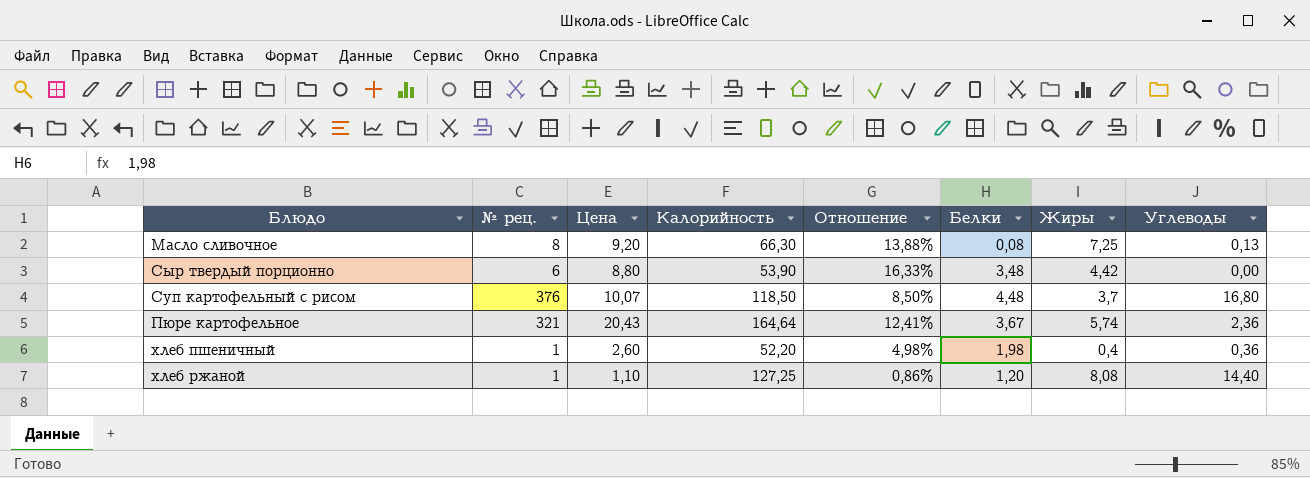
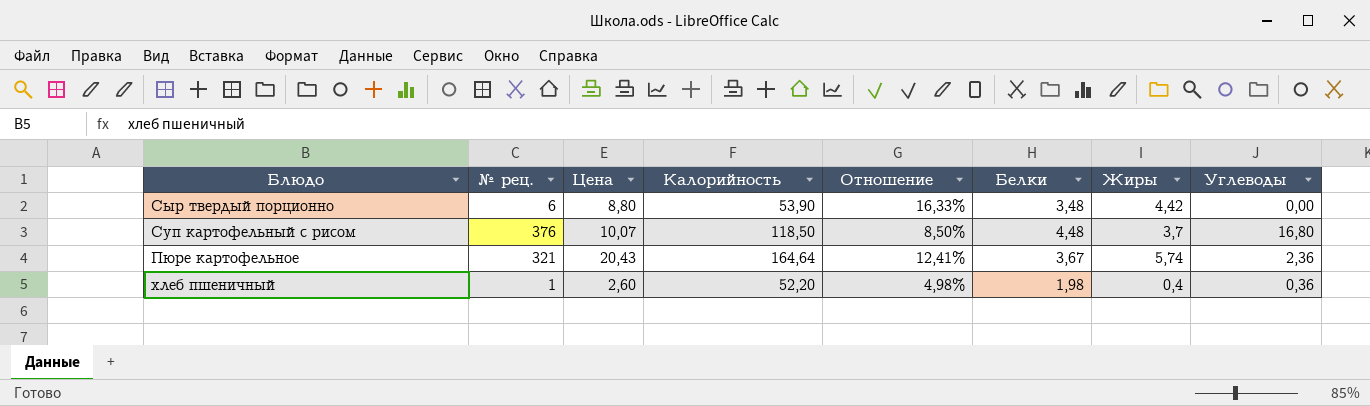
row Масло сливочное: 8 | 9,20 | 66,30 | 13,88% | 0,08 | 7,25 | 0,13 -> none
row хлеб ржаной: 1 | 1,10 | 127,25 | 0,86% | 1,20 | 8,08 | 14,40 -> none

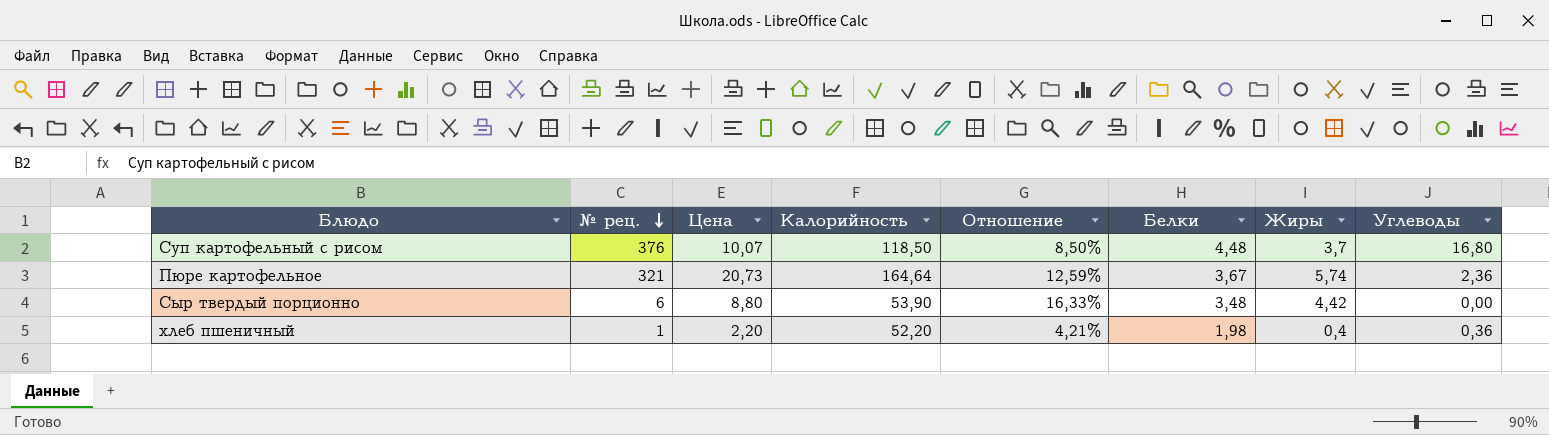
row order: none -> № рец. descending
Пюре картофельное | Цена: 20,43 -> 20,73
Пюре картофельное | Отношение: 12,41% -> 12,59%
хлеб пшеничный | Цена: 2,60 -> 2,20
хлеб пшеничный | Отношение: 4,98% -> 4,21%

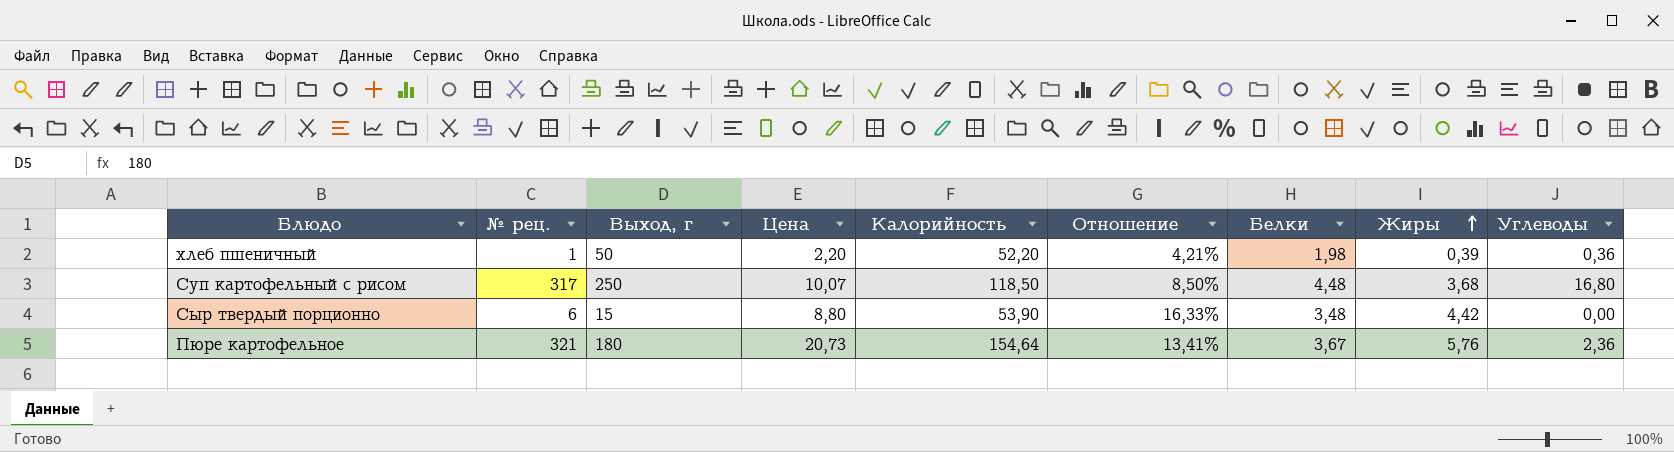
row order: № рец. descending -> Жиры ascending
column Выход, г | position: none -> 3
хлеб пшеничный | Жиры: 0,4 -> 0,39
Суп картофельный с рисом | № рец.: 376 -> 317
Суп картофельный с рисом | Жиры: 3,7 -> 3,68
Пюре картофельное | Калорийность: 164,64 -> 154,64
Пюре картофельное | Отношение: 12,59% -> 13,41%
Пюре картофельное | Жиры: 5,74 -> 5,76

